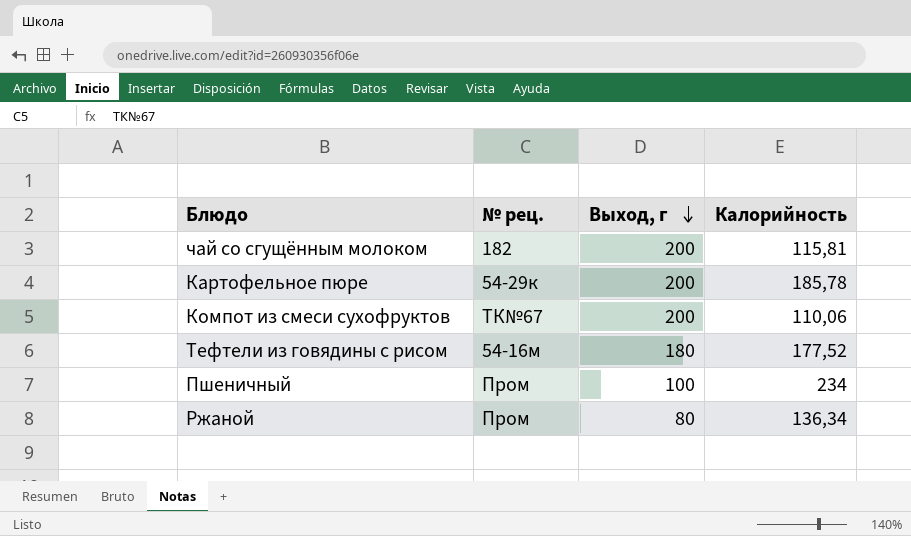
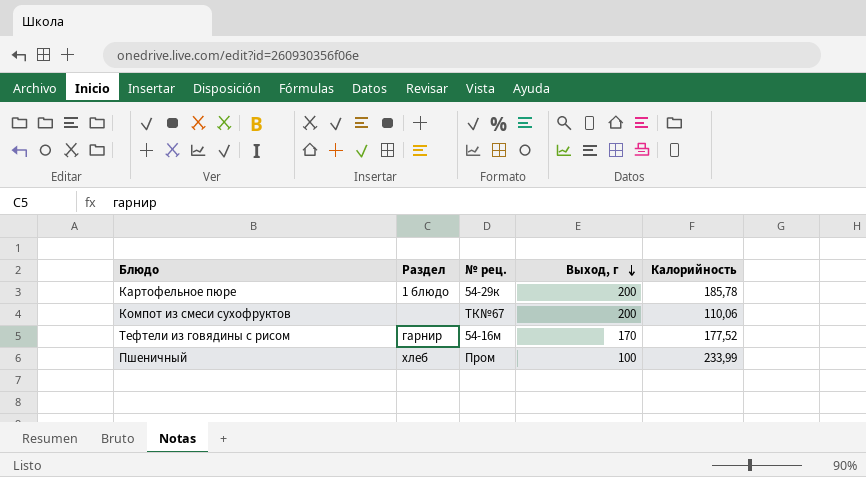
column Раздел | position: none -> 2
row чай со сгущённым молоком: 182 | 200 | 115,81 -> none
row Ржаной: Пром | 80 | 136,34 -> none
Тефтели из говядины с рисом | Выход, г: 180 -> 170
Пшеничный | Калорийность: 234 -> 233,99

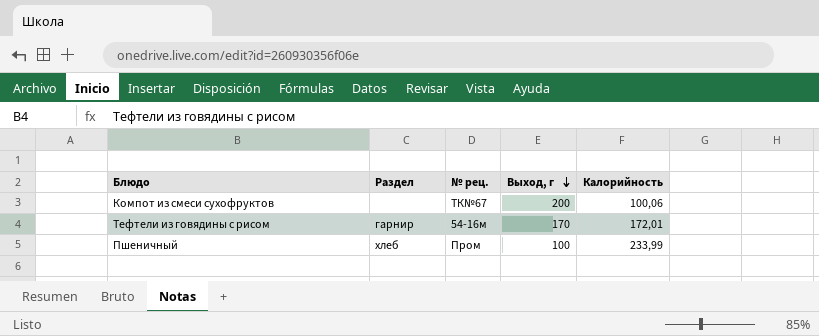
row Картофельное пюре: 1 блюдо | 54-29к | 200 | 185,78 -> none
Компот из смеси сухофруктов | Калорийность: 110,06 -> 100,06
Тефтели из говядины с рисом | Калорийность: 177,52 -> 172,01

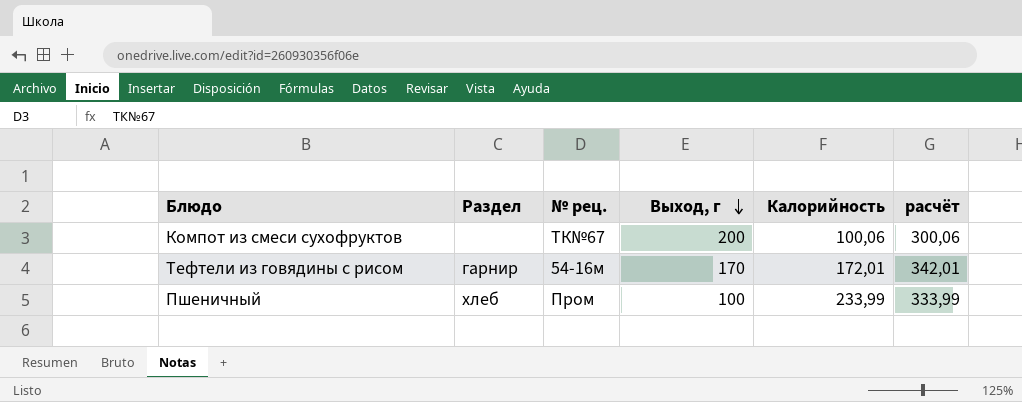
column расчёт | formula: none -> [Выход, г] + [Калорийность]

